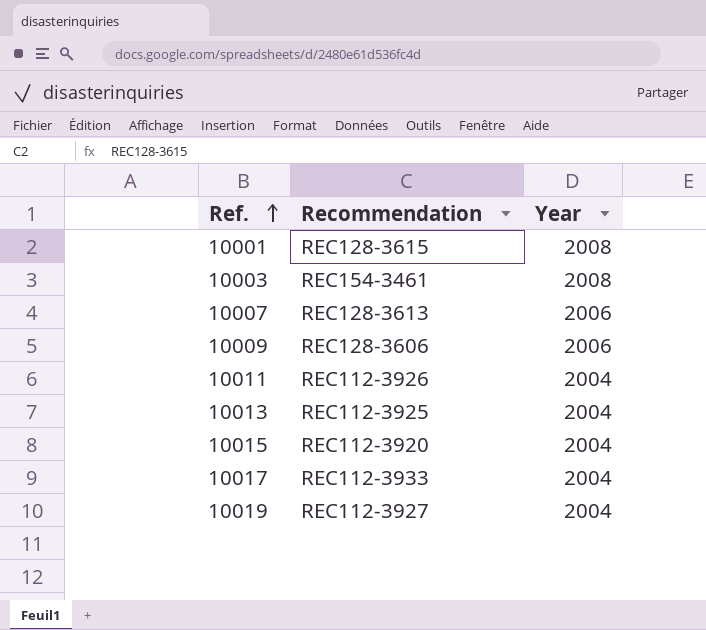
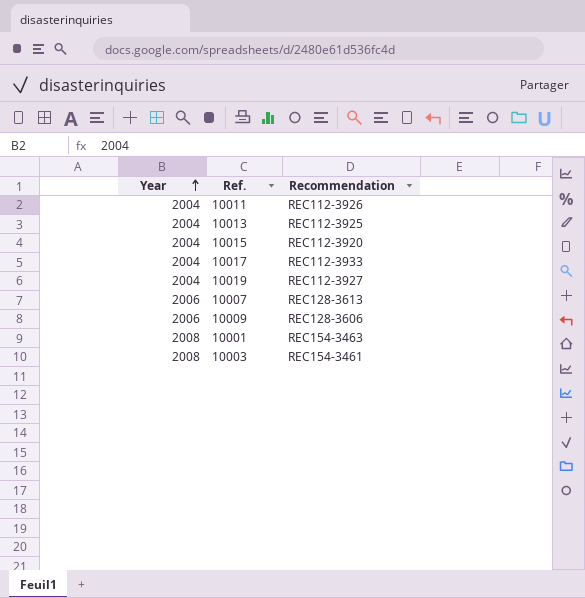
row order: Ref. ascending -> Year ascending
column Year | position: 3 -> 1
10001 | Recommendation: REC128-3615 -> REC154-3463

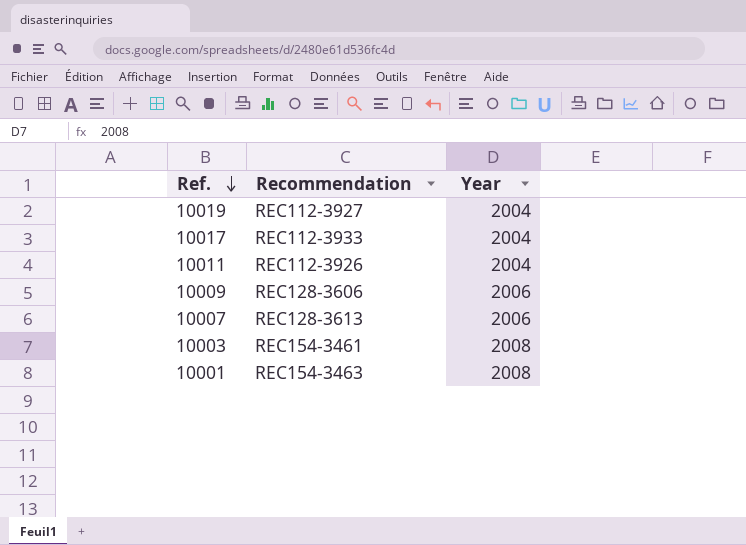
row order: Year ascending -> Ref. descending
column Year | position: 1 -> 3
row 10013: 2004 | REC112-3925 -> none
row 10015: 2004 | REC112-3920 -> none

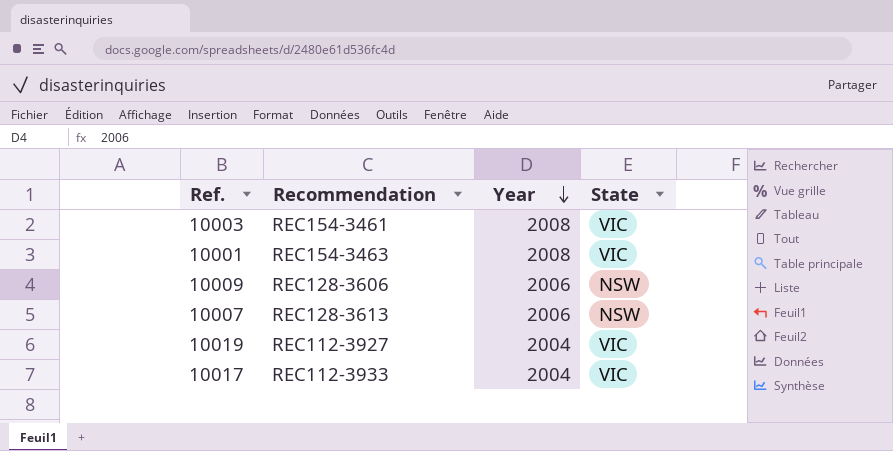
row order: Ref. descending -> Year descending
column State | position: none -> 4
row 10011: REC112-3926 | 2004 -> none

